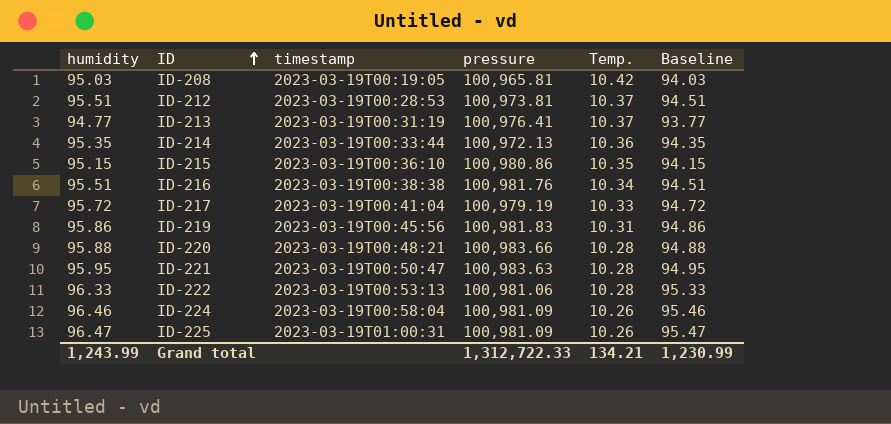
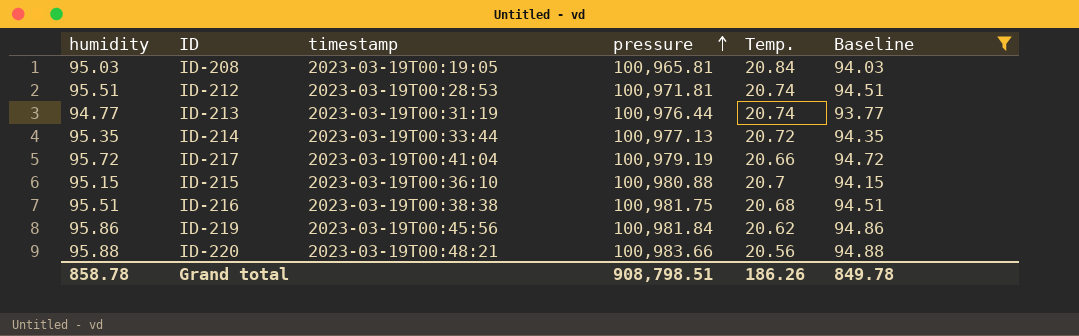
filter: none -> Baseline <= 94.88
row order: ID ascending -> pressure ascending
ID-208 | Temp.: 10.42 -> 20.84
ID-212 | pressure: 100,973.81 -> 100,971.81
ID-212 | Temp.: 10.37 -> 20.74
ID-213 | pressure: 100,976.41 -> 100,976.44
ID-213 | Temp.: 10.37 -> 20.74
ID-214 | pressure: 100,972.13 -> 100,977.13
ID-214 | Temp.: 10.36 -> 20.72
ID-217 | Temp.: 10.33 -> 20.66
ID-215 | pressure: 100,980.86 -> 100,980.88
ID-215 | Temp.: 10.35 -> 20.7
ID-216 | pressure: 100,981.76 -> 100,981.75
ID-216 | Temp.: 10.34 -> 20.68
ID-219 | pressure: 100,981.83 -> 100,981.84
ID-219 | Temp.: 10.31 -> 20.62
ID-220 | Temp.: 10.28 -> 20.56
Grand total | humidity: 1,243.99 -> 858.78
Grand total | pressure: 1,312,722.33 -> 908,798.51
Grand total | Temp.: 134.21 -> 186.26
Grand total | Baseline: 1,230.99 -> 849.78

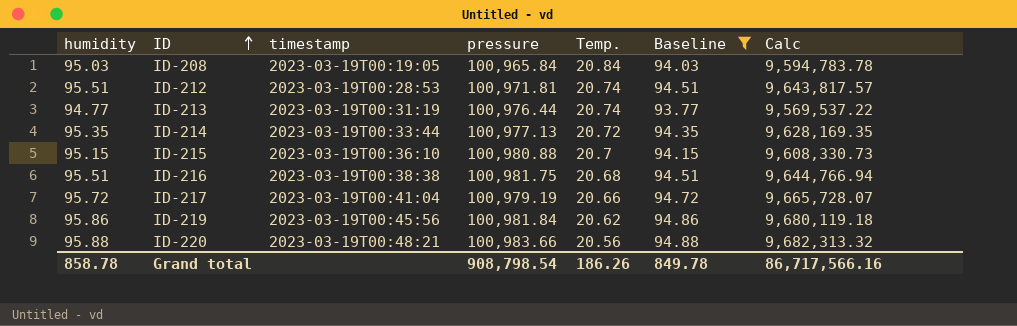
row order: pressure ascending -> ID ascending
column Calc | formula: none -> [humidity] * [pressure]
ID-208 | pressure: 100,965.81 -> 100,965.84
Grand total | pressure: 908,798.51 -> 908,798.54

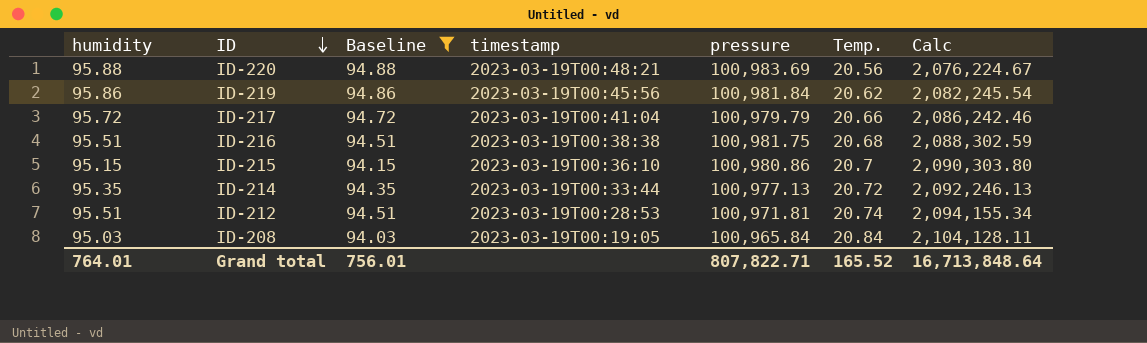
row order: ID ascending -> ID descending
column Baseline | position: 6 -> 3
column Calc | formula: [humidity] * [pressure] -> [pressure] * [Temp.]
row ID-213: 94.77 | 2023-03-19T00:31:19 | 100,976.44 | 20.74 | 93.77 | 9,569,537.22 -> none
ID-220 | pressure: 100,983.66 -> 100,983.69
ID-217 | pressure: 100,979.19 -> 100,979.79
ID-215 | pressure: 100,980.88 -> 100,980.86
Grand total | humidity: 858.78 -> 764.01
Grand total | Baseline: 849.78 -> 756.01
Grand total | pressure: 908,798.54 -> 807,822.71
Grand total | Temp.: 186.26 -> 165.52
Grand total | Calc: 86,717,566.16 -> 16,713,848.64

